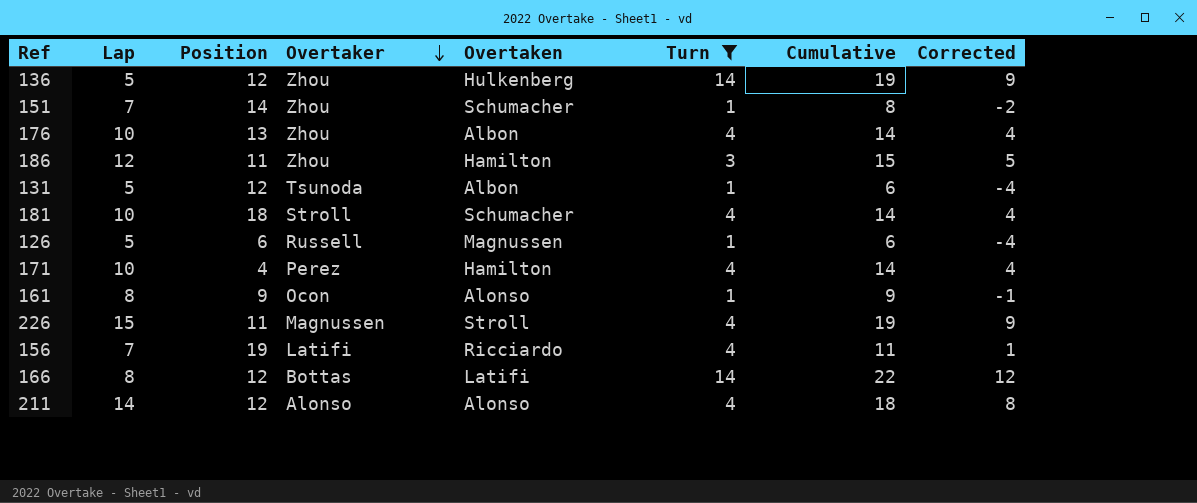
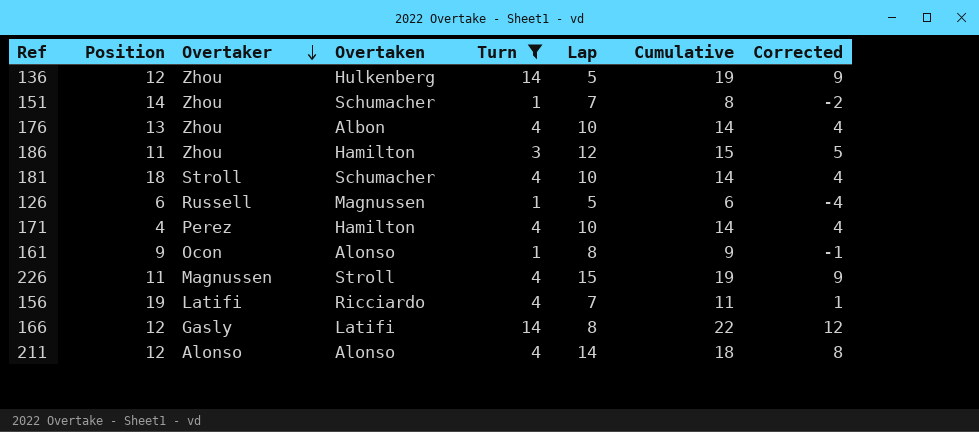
column Lap | position: 2 -> 6
row 131: 5 | 12 | Tsunoda | Albon | 1 | 6 | -4 -> none
166 | Overtaker: Bottas -> Gasly

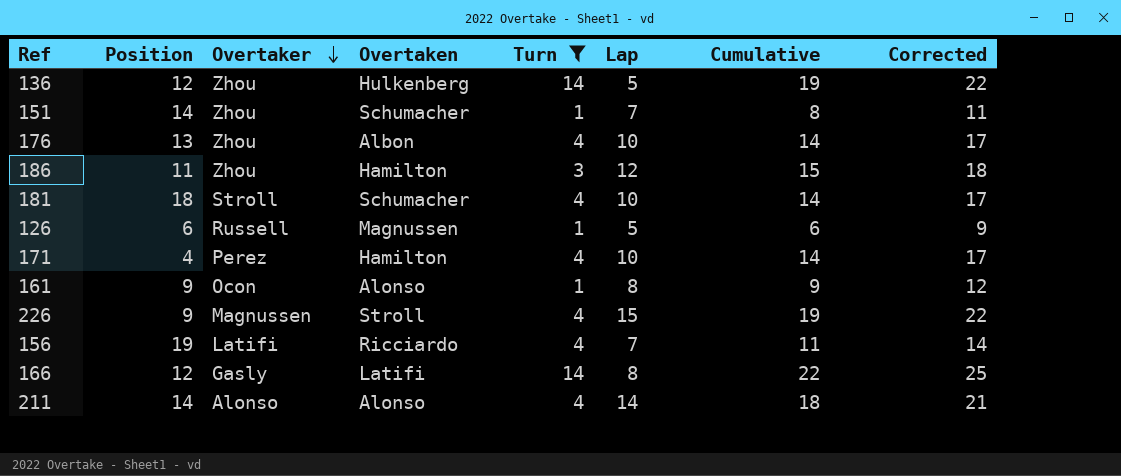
column Corrected | formula: [Cumulative] - 10 -> [Cumulative] + 3
226 | Position: 11 -> 9
211 | Position: 12 -> 14

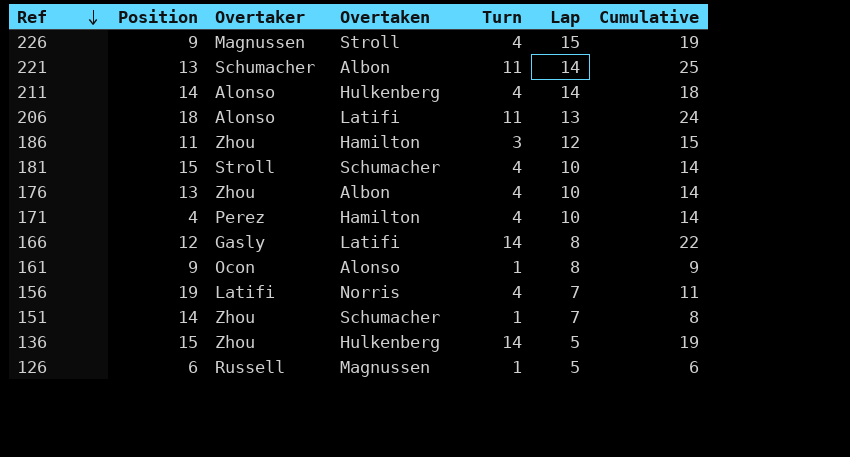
filter: Turn != 11 -> none
row order: Overtaker descending -> Ref descending
column Corrected | formula: [Cumulative] + 3 -> none
211 | Overtaken: Alonso -> Hulkenberg
181 | Position: 18 -> 15
156 | Overtaken: Ricciardo -> Norris
136 | Position: 12 -> 15

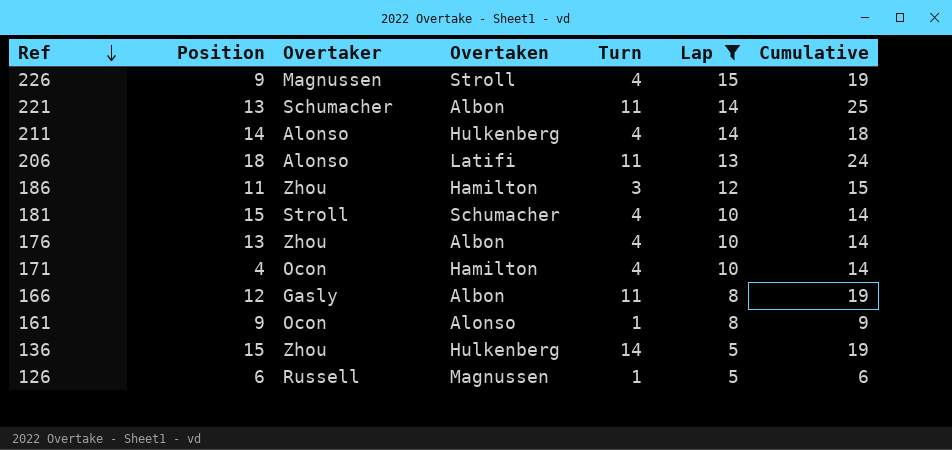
filter: none -> Lap != 7
171 | Overtaker: Perez -> Ocon
166 | Overtaken: Latifi -> Albon
166 | Turn: 14 -> 11
166 | Cumulative: 22 -> 19

